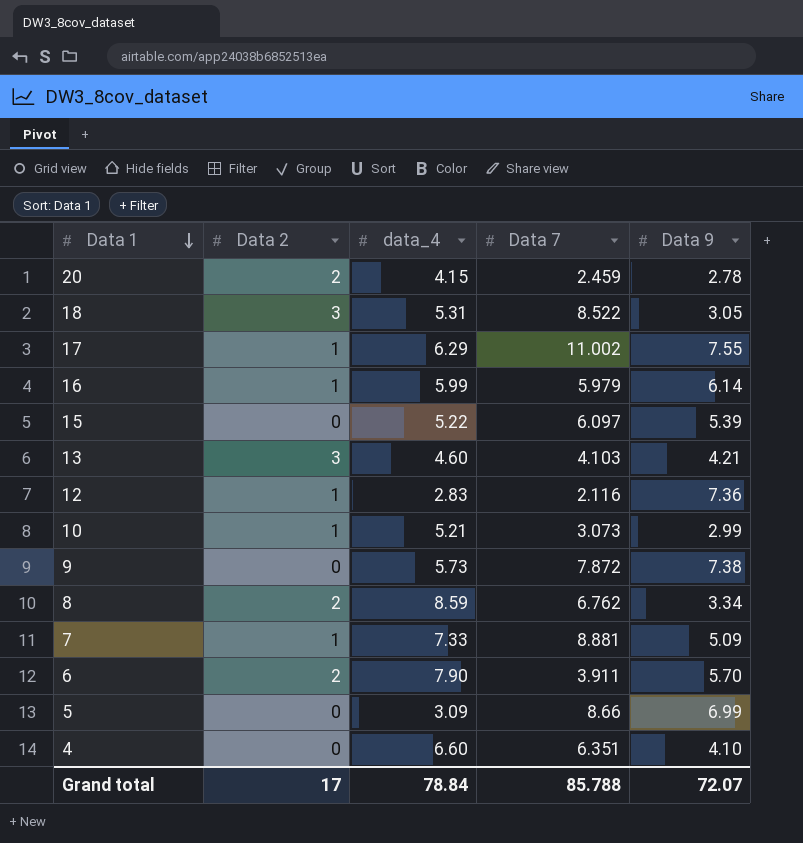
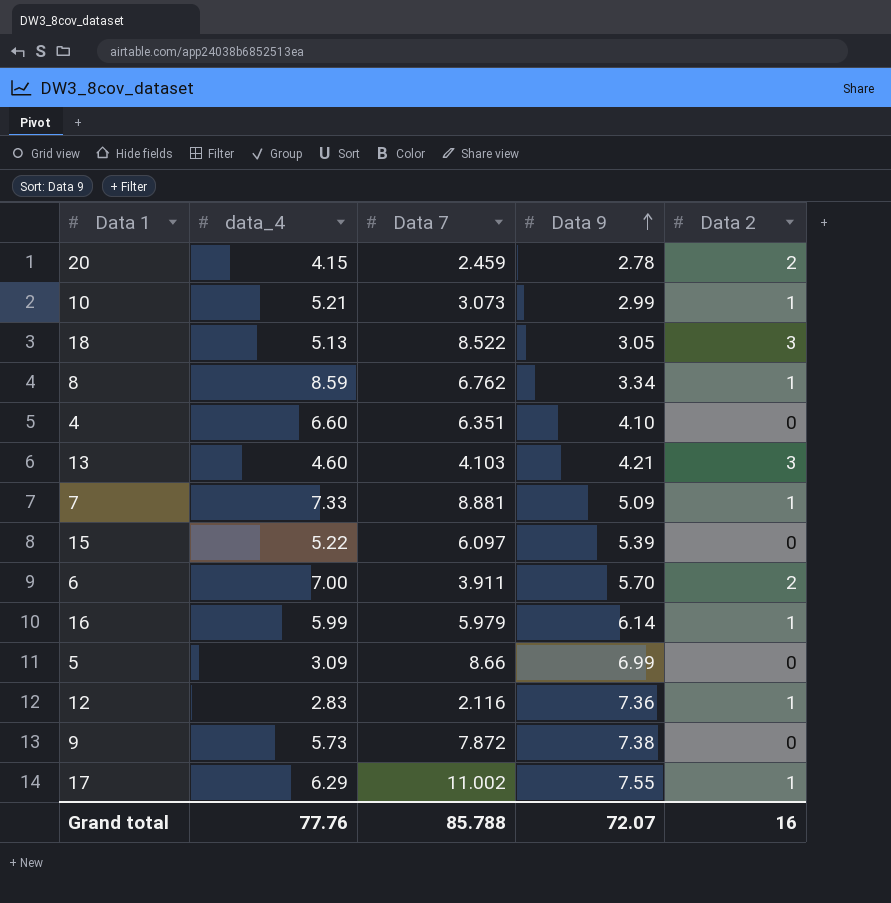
row order: Data 1 descending -> Data 9 ascending
column Data 2 | position: 2 -> 5
18 | data_4: 5.31 -> 5.13
8 | Data 2: 2 -> 1
6 | data_4: 7.90 -> 7.00
Grand total | data_4: 78.84 -> 77.76
Grand total | Data 2: 17 -> 16

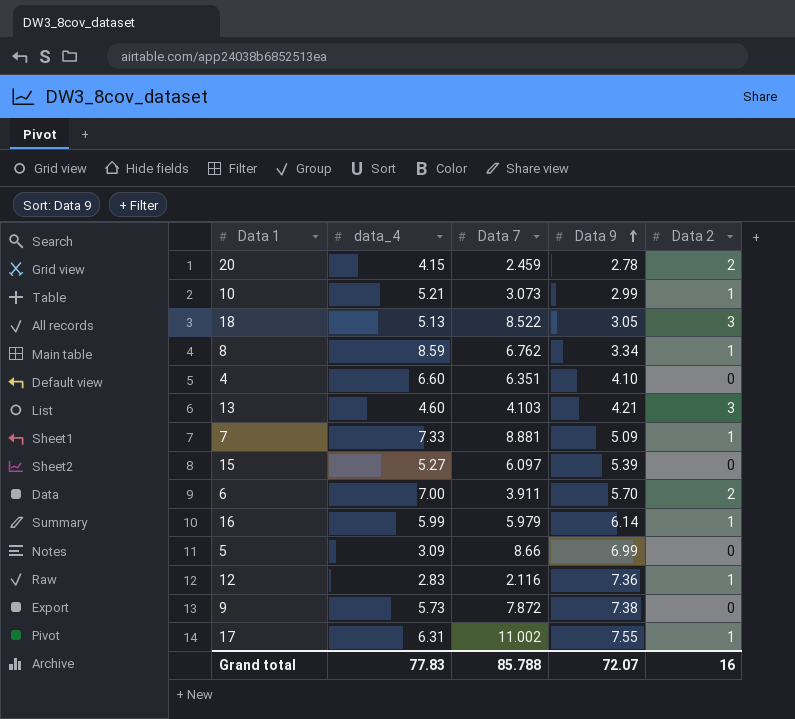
15 | data_4: 5.22 -> 5.27
17 | data_4: 6.29 -> 6.31
Grand total | data_4: 77.76 -> 77.83

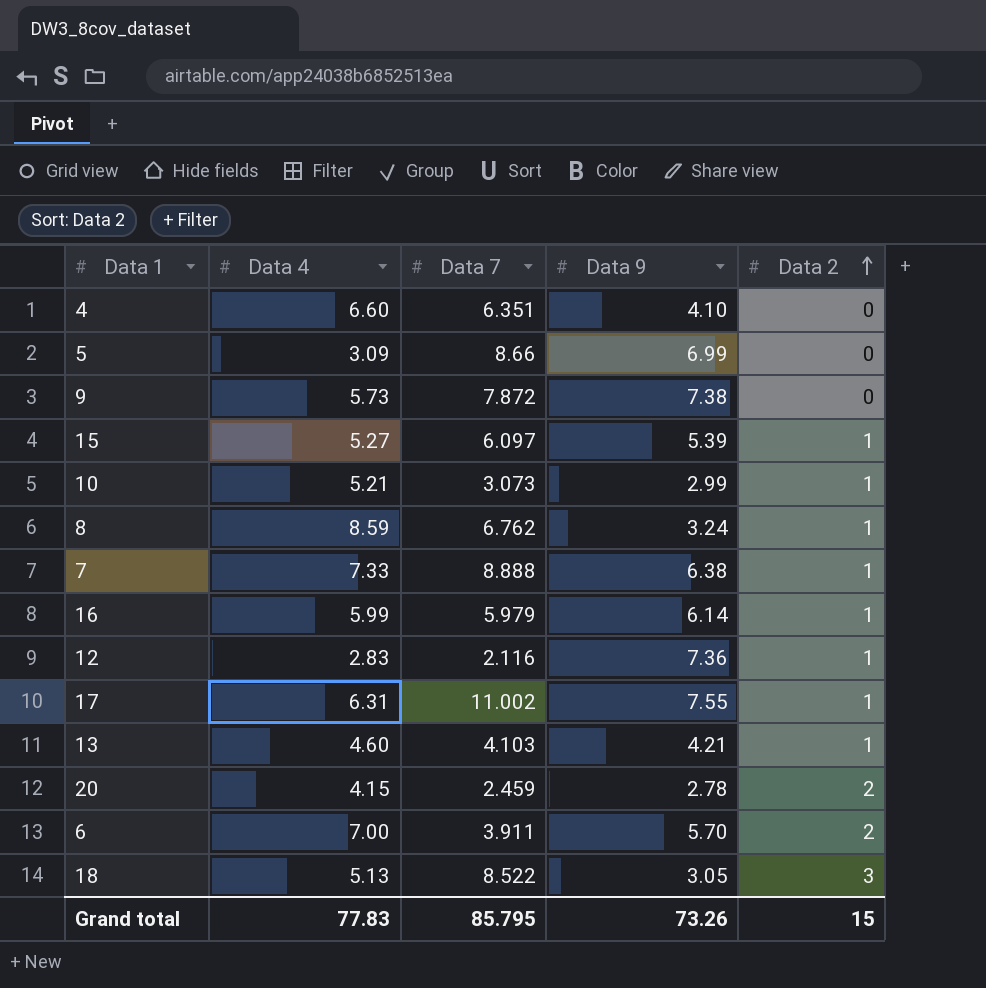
row order: Data 9 ascending -> Data 2 ascending
column name: data_4 -> Data 4
15 | Data 2: 0 -> 1
8 | Data 9: 3.34 -> 3.24
7 | Data 7: 8.881 -> 8.888
7 | Data 9: 5.09 -> 6.38
13 | Data 2: 3 -> 1
Grand total | Data 7: 85.788 -> 85.795
Grand total | Data 9: 72.07 -> 73.26
Grand total | Data 2: 16 -> 15

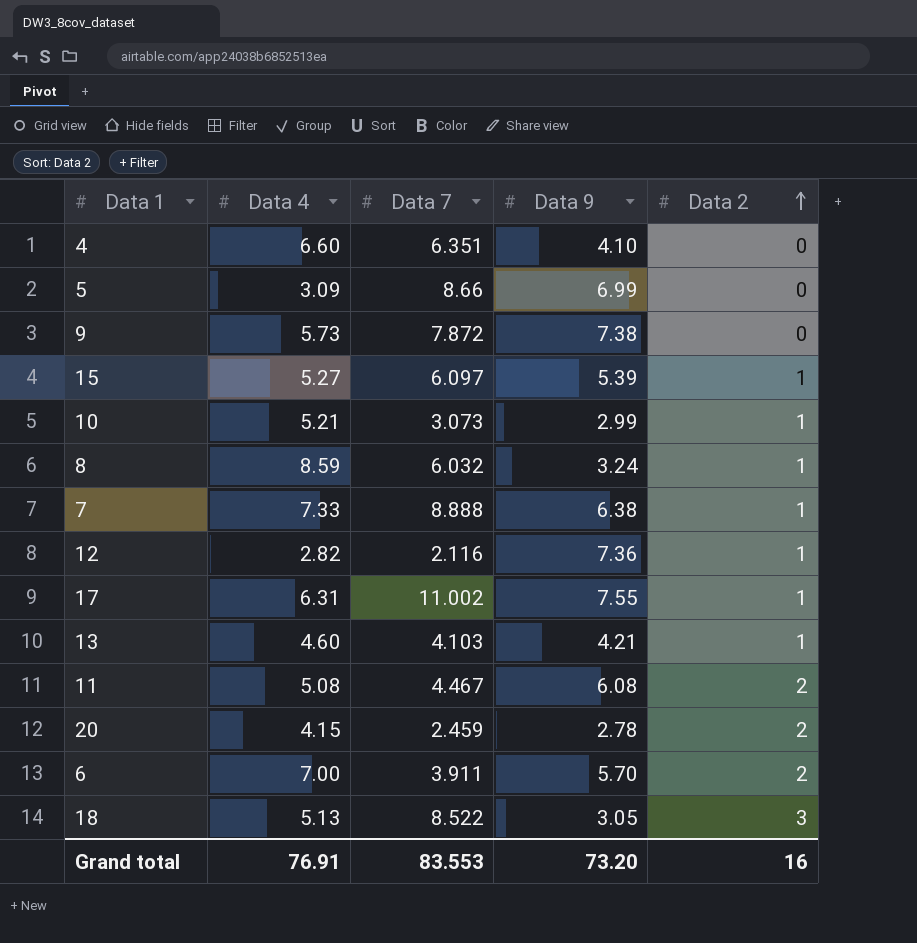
row 16: 5.99 | 5.979 | 6.14 | 1 -> none
8 | Data 7: 6.762 -> 6.032
12 | Data 4: 2.83 -> 2.82
row 11: none -> 5.08 | 4.467 | 6.08 | 2
Grand total | Data 4: 77.83 -> 76.91
Grand total | Data 7: 85.795 -> 83.553
Grand total | Data 9: 73.26 -> 73.20
Grand total | Data 2: 15 -> 16

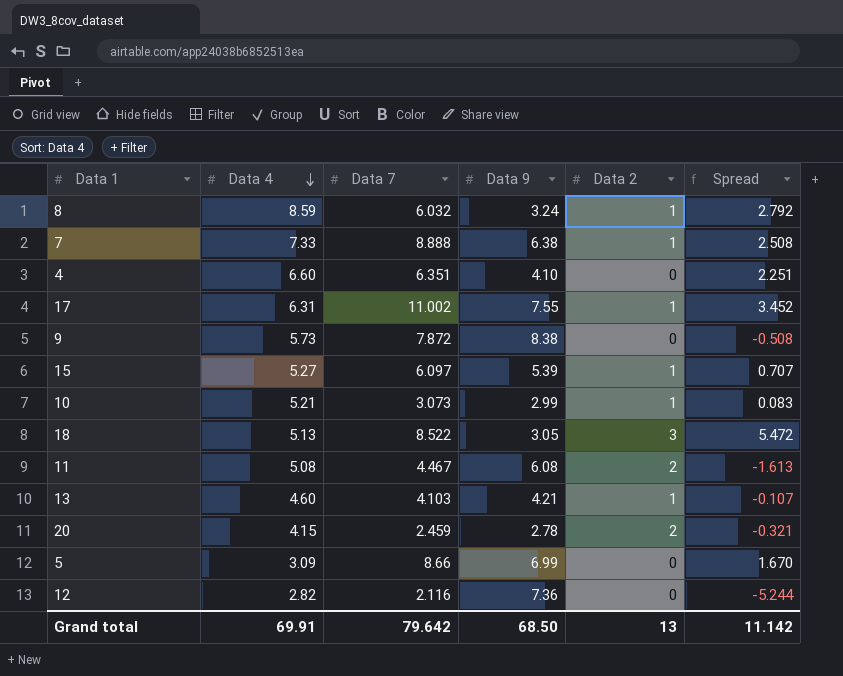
row order: Data 2 ascending -> Data 4 descending
column Spread | formula: none -> [Data 7] - [Data 9]
row 6: 7.00 | 3.911 | 5.70 | 2 -> none
9 | Data 9: 7.38 -> 8.38
12 | Data 2: 1 -> 0
Grand total | Data 4: 76.91 -> 69.91
Grand total | Data 7: 83.553 -> 79.642
Grand total | Data 9: 73.20 -> 68.50
Grand total | Data 2: 16 -> 13

